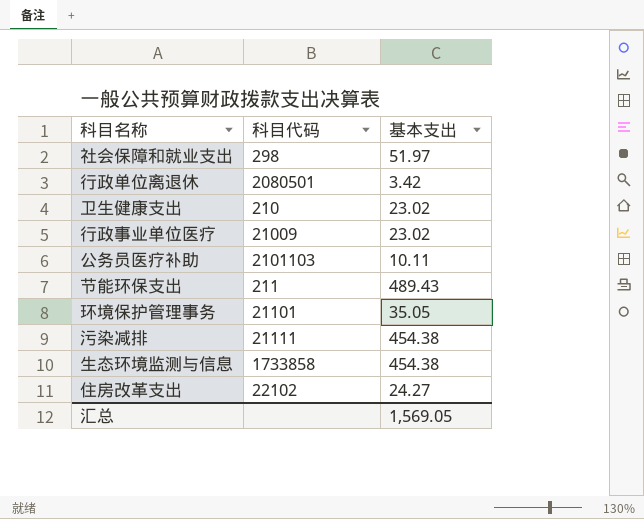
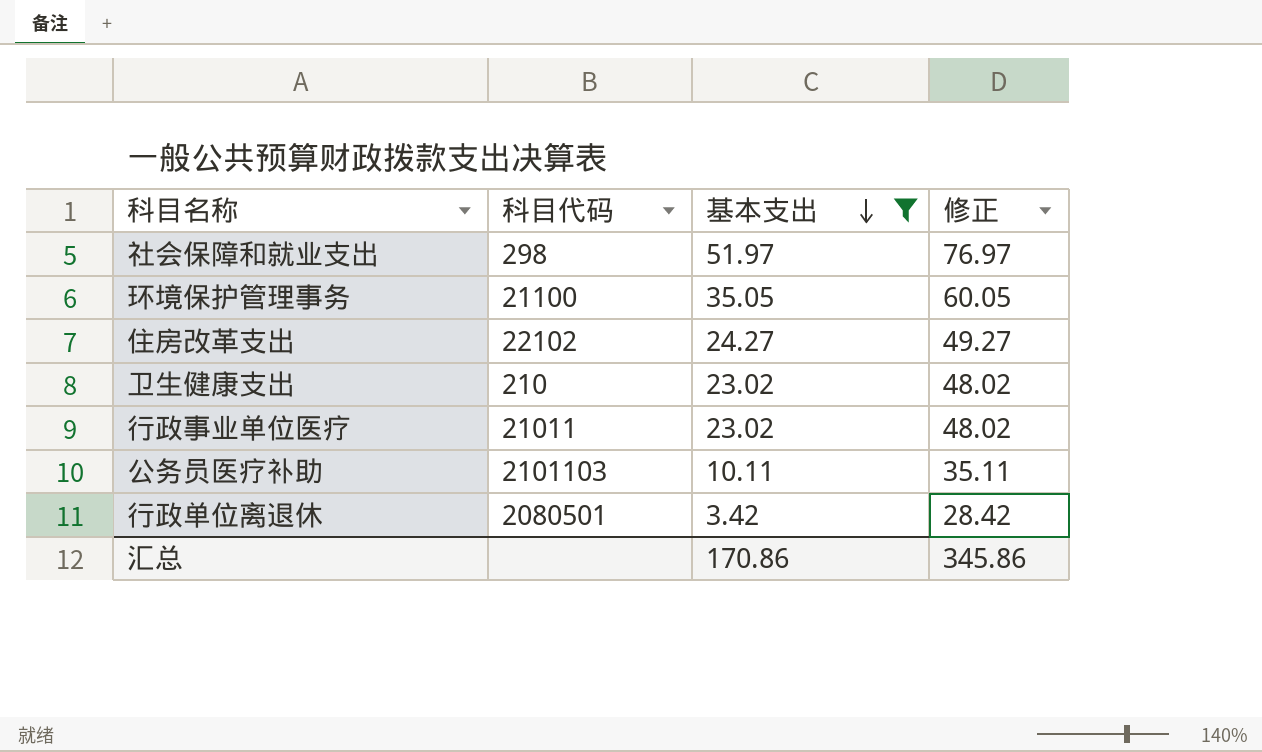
filter: none -> 基本支出 <= 51.97
row order: none -> 基本支出 descending
column 修正 | formula: none -> [基本支出] + 25
环境保护管理事务 | 科目代码: 21101 -> 21100
行政事业单位医疗 | 科目代码: 21009 -> 21011
汇总 | 基本支出: 1,569.05 -> 170.86

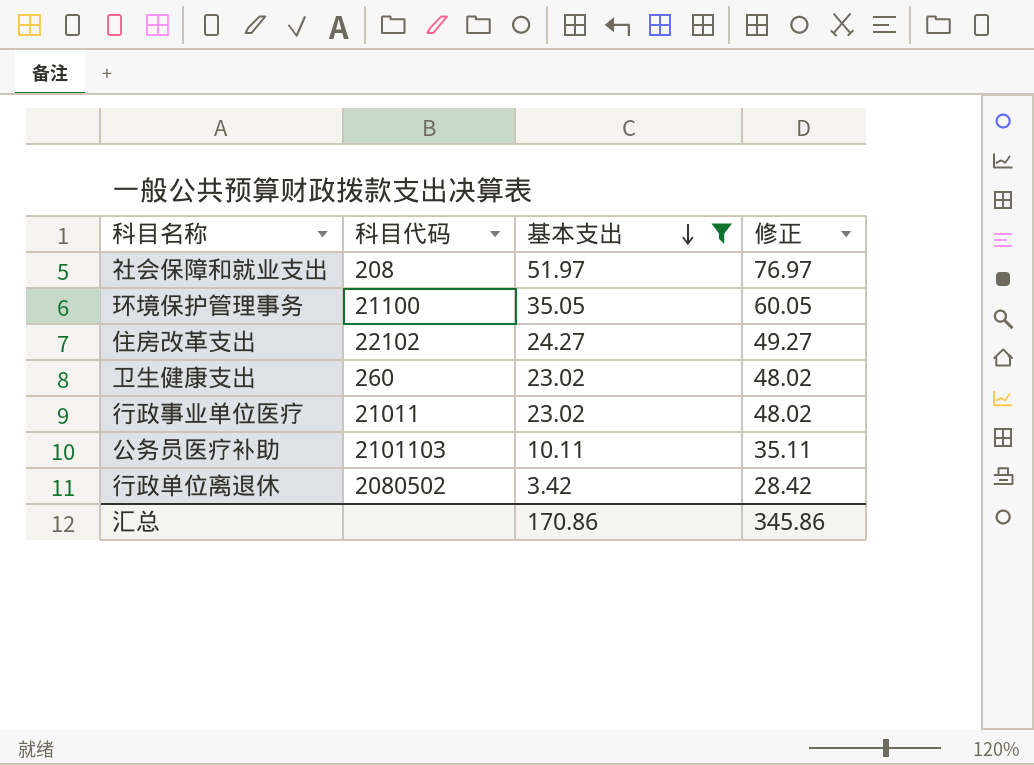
社会保障和就业支出 | 科目代码: 298 -> 208
卫生健康支出 | 科目代码: 210 -> 260
行政单位离退休 | 科目代码: 2080501 -> 2080502

